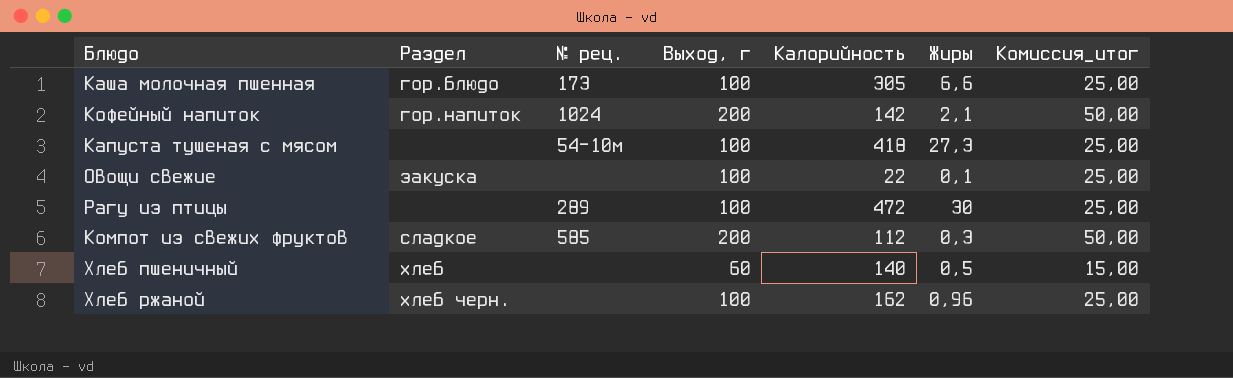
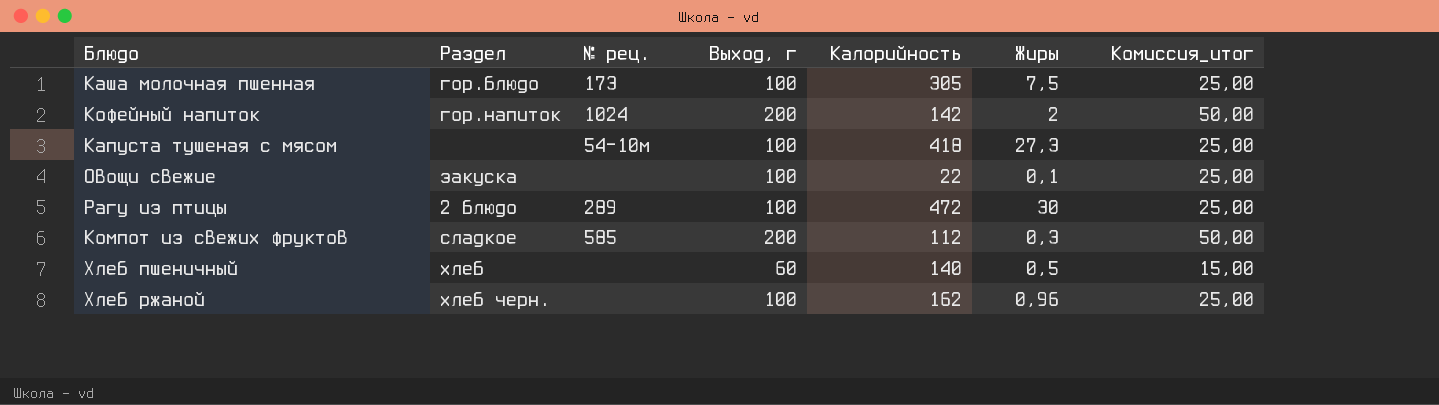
Каша молочная пшенная | Жиры: 6,6 -> 7,5
Кофейный напиток | Жиры: 2,1 -> 2
Рагу из птицы | Раздел: none -> 2 блюдо

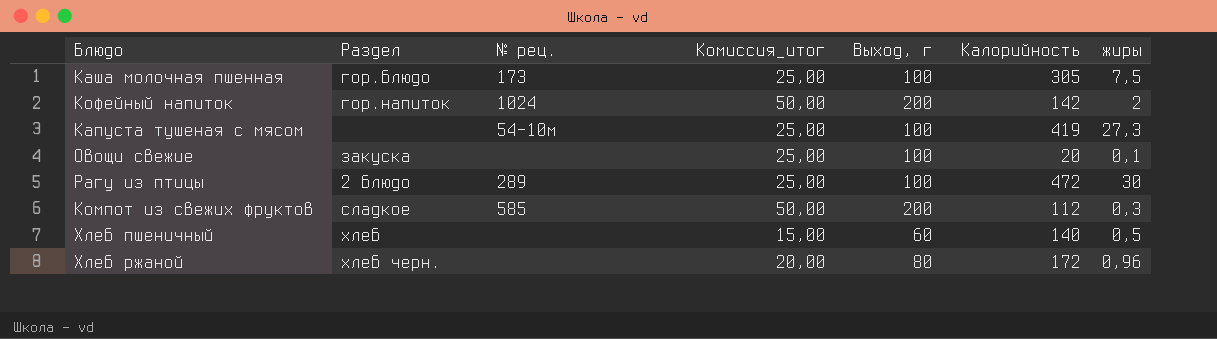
column Комиссия_итог | position: 7 -> 4
column name: Жиры -> жиры
Капуста тушеная с мясом | Калорийность: 418 -> 419
Овощи свежие | Калорийность: 22 -> 20
Хлеб ржаной | Комиссия_итог: 25,00 -> 20,00
Хлеб ржаной | Выход, г: 100 -> 80
Хлеб ржаной | Калорийность: 162 -> 172

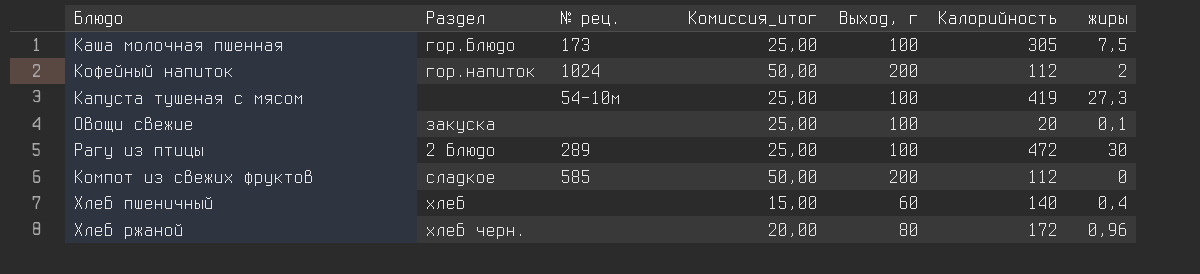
Кофейный напиток | Калорийность: 142 -> 112
Компот из свежих фруктов | жиры: 0,3 -> 0
Хлеб пшеничный | жиры: 0,5 -> 0,4

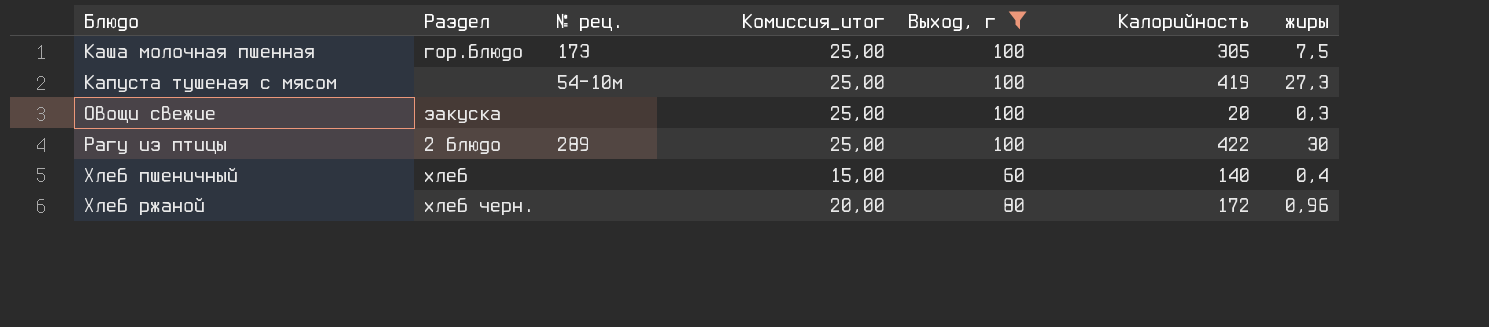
filter: none -> Выход, г != 200
Овощи свежие | жиры: 0,1 -> 0,3
Рагу из птицы | Калорийность: 472 -> 422

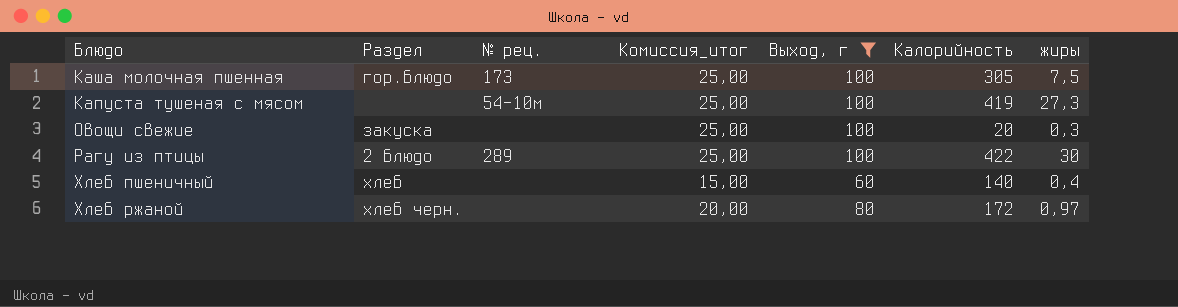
Хлеб ржаной | жиры: 0,96 -> 0,97

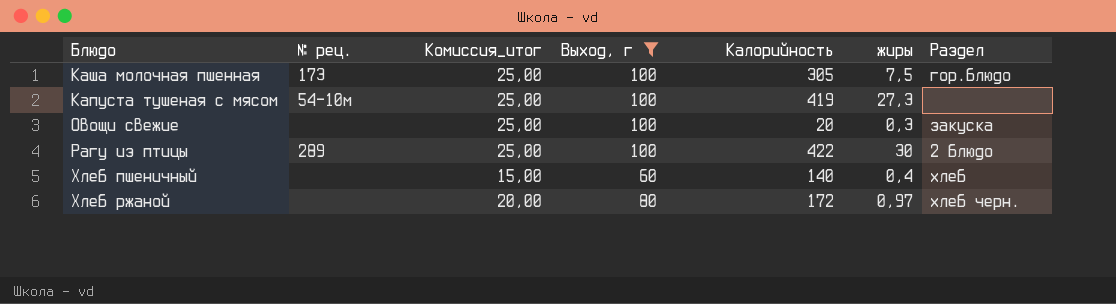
column Раздел | position: 2 -> 7

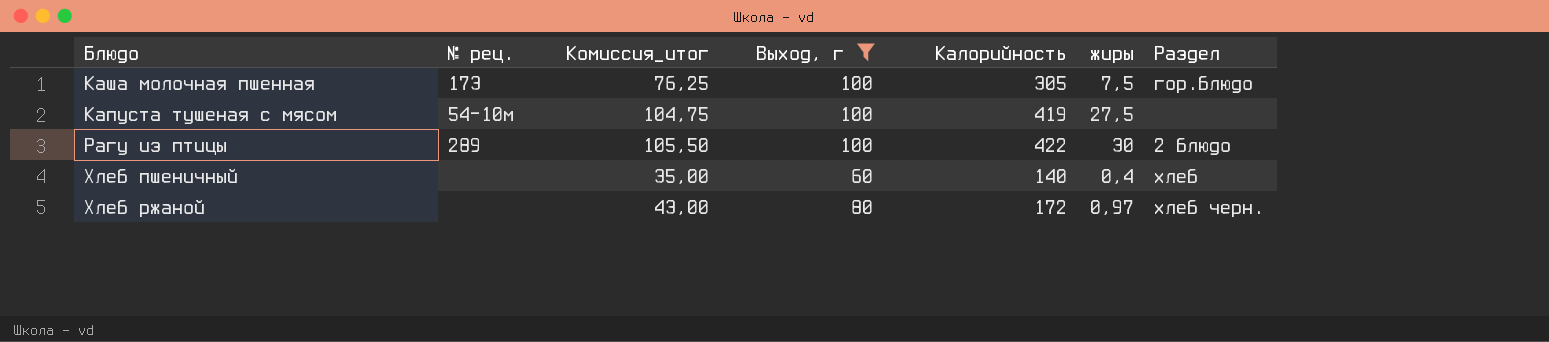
column Комиссия_итог | formula: [Выход, г] * 0,25 -> [Калорийность] * 0,25
row Овощи свежие: none | 25,00 | 100 | 20 | 0,3 | закуска -> none
Капуста тушеная с мясом | жиры: 27,3 -> 27,5

